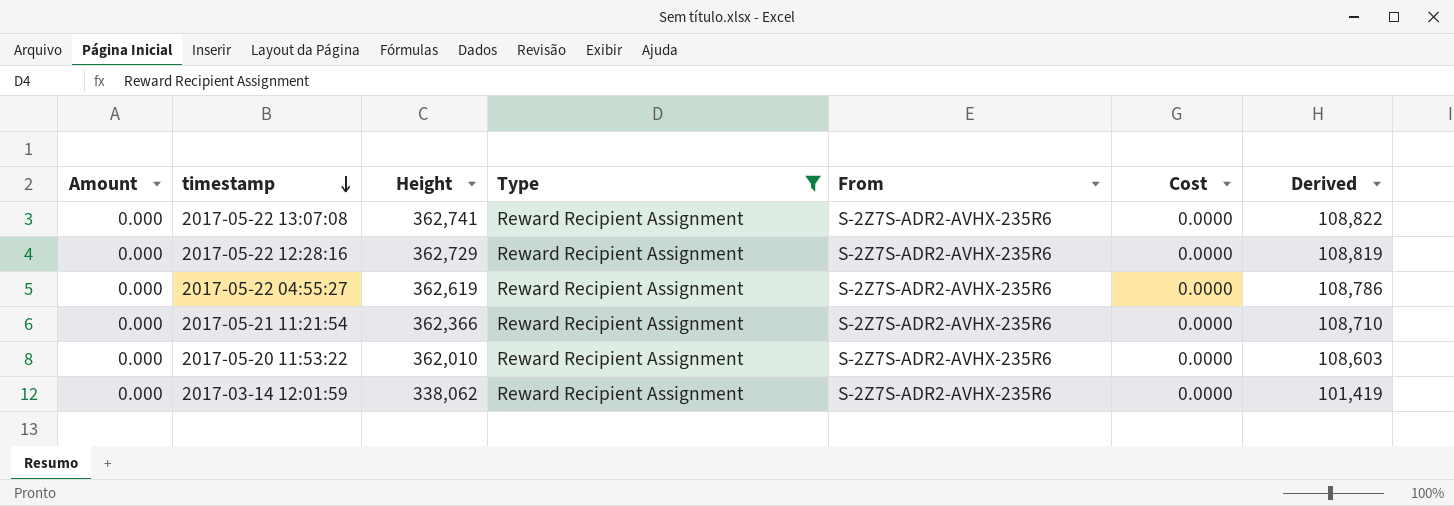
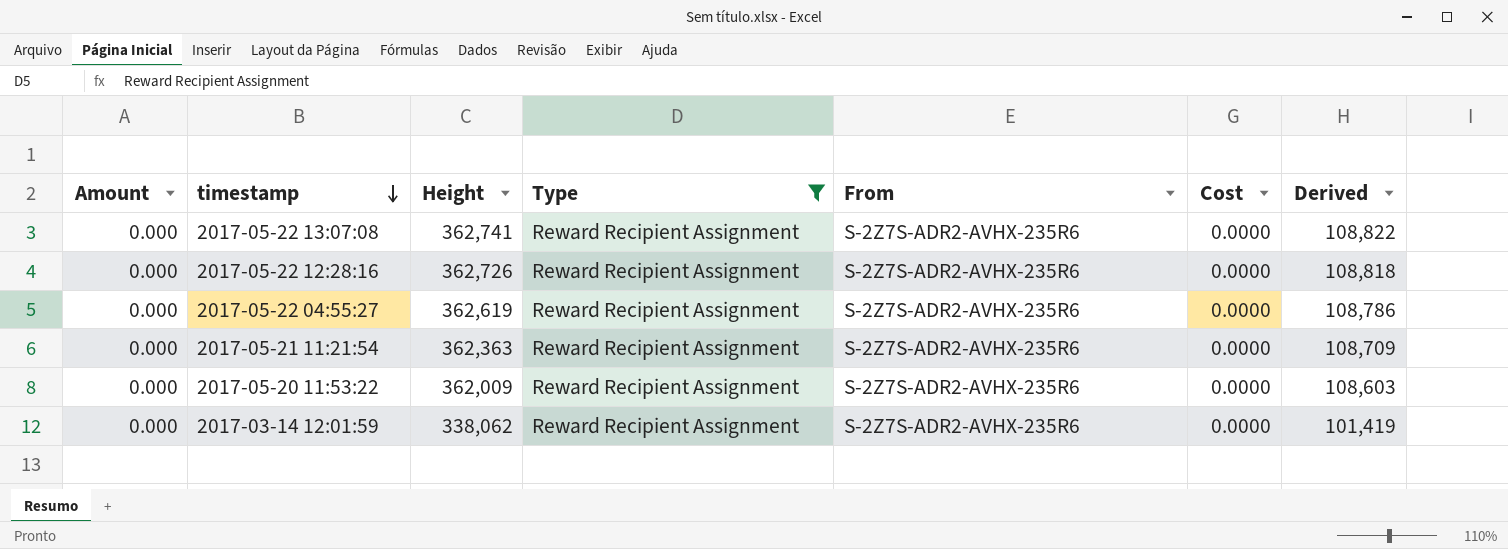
2017-05-22 12:28:16 | Height: 362,729 -> 362,726
2017-05-22 12:28:16 | Derived: 108,819 -> 108,818
2017-05-21 11:21:54 | Height: 362,366 -> 362,363
2017-05-21 11:21:54 | Derived: 108,710 -> 108,709
2017-05-20 11:53:22 | Height: 362,010 -> 362,009

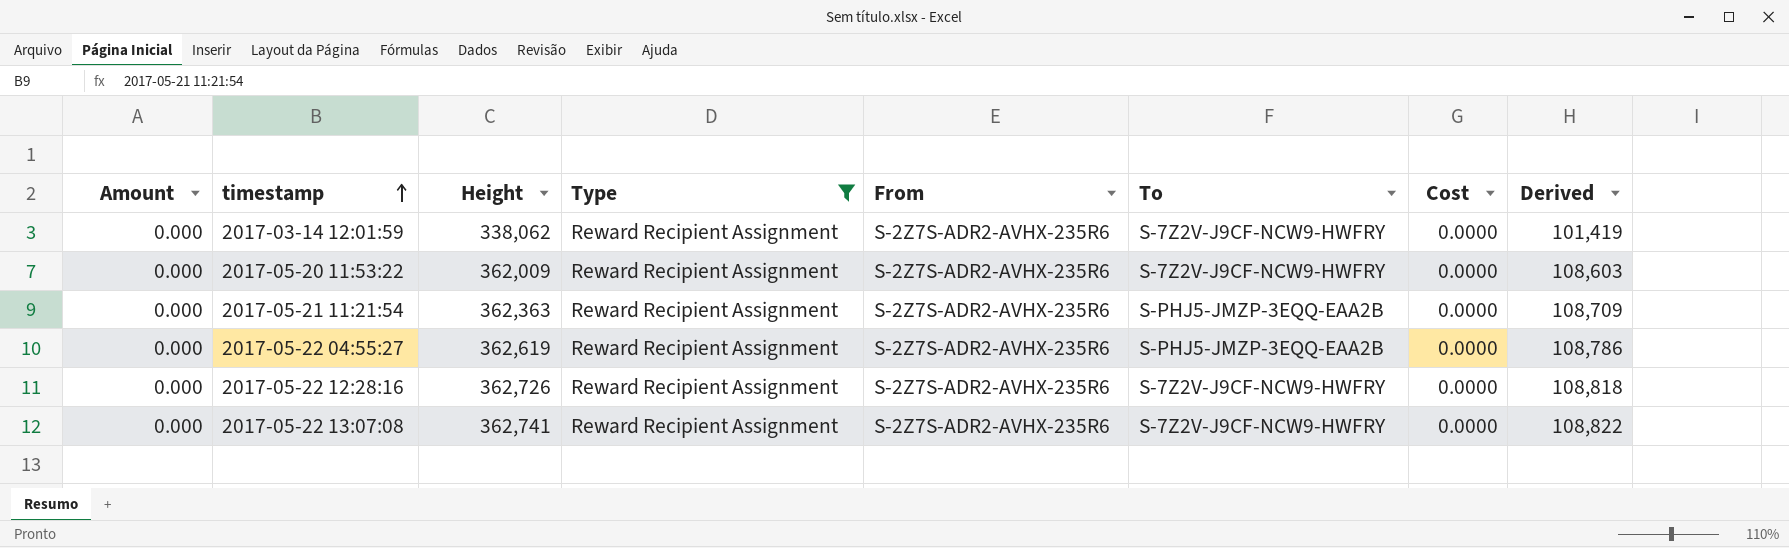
row order: timestamp descending -> timestamp ascending
column To | position: none -> 6

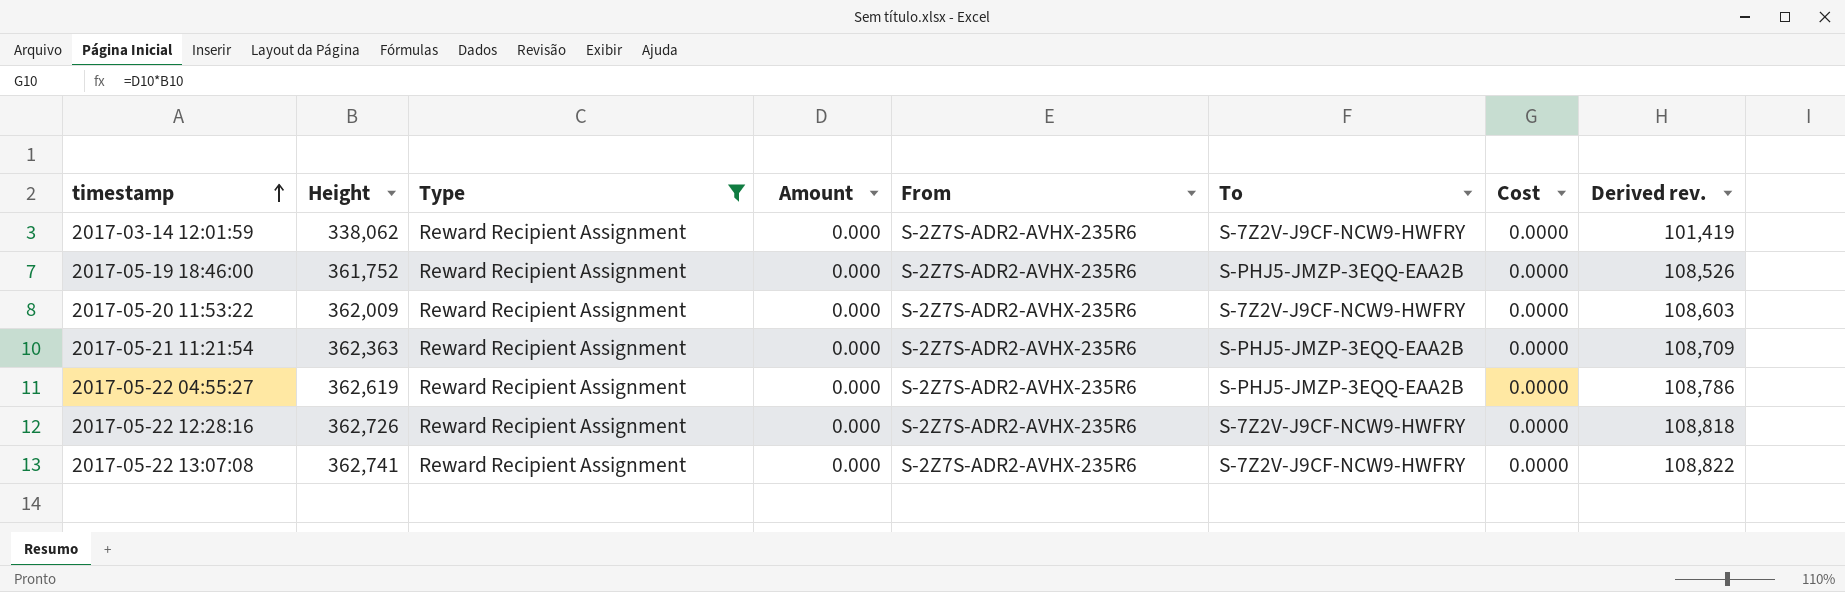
column Amount | position: 1 -> 4
column name: Derived -> Derived rev.
row 2017-05-19 18:46:00: none -> 361,752 | Reward Recipient Assignment | 0.000 | S-2Z7S-ADR2-AVHX-235R6 | S-PHJ5-JMZP-3EQQ-EAA2B | 0.0000 | 108,526

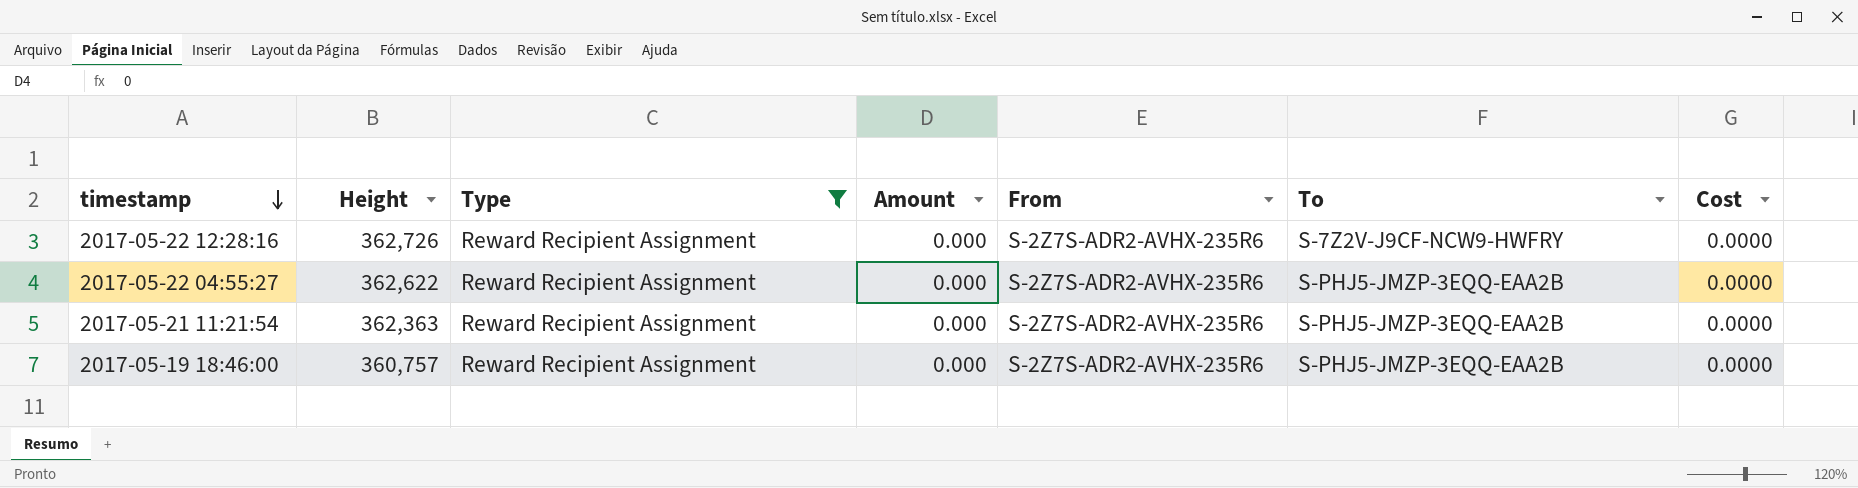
row order: timestamp ascending -> timestamp descending
column Derived rev. | formula: [Height] * 0.3 -> none
row 2017-03-14 12:01:59: 338,062 | Reward Recipient Assignment | 0.000 | S-2Z7S-ADR2-AVHX-235R6 | S-7Z2V-J9CF-NCW9-HWFRY | 0.0000 | 101,419 -> none
row 2017-05-20 11:53:22: 362,009 | Reward Recipient Assignment | 0.000 | S-2Z7S-ADR2-AVHX-235R6 | S-7Z2V-J9CF-NCW9-HWFRY | 0.0000 | 108,603 -> none
row 2017-05-22 13:07:08: 362,741 | Reward Recipient Assignment | 0.000 | S-2Z7S-ADR2-AVHX-235R6 | S-7Z2V-J9CF-NCW9-HWFRY | 0.0000 | 108,822 -> none
2017-05-22 04:55:27 | Height: 362,619 -> 362,622
2017-05-19 18:46:00 | Height: 361,752 -> 360,757

